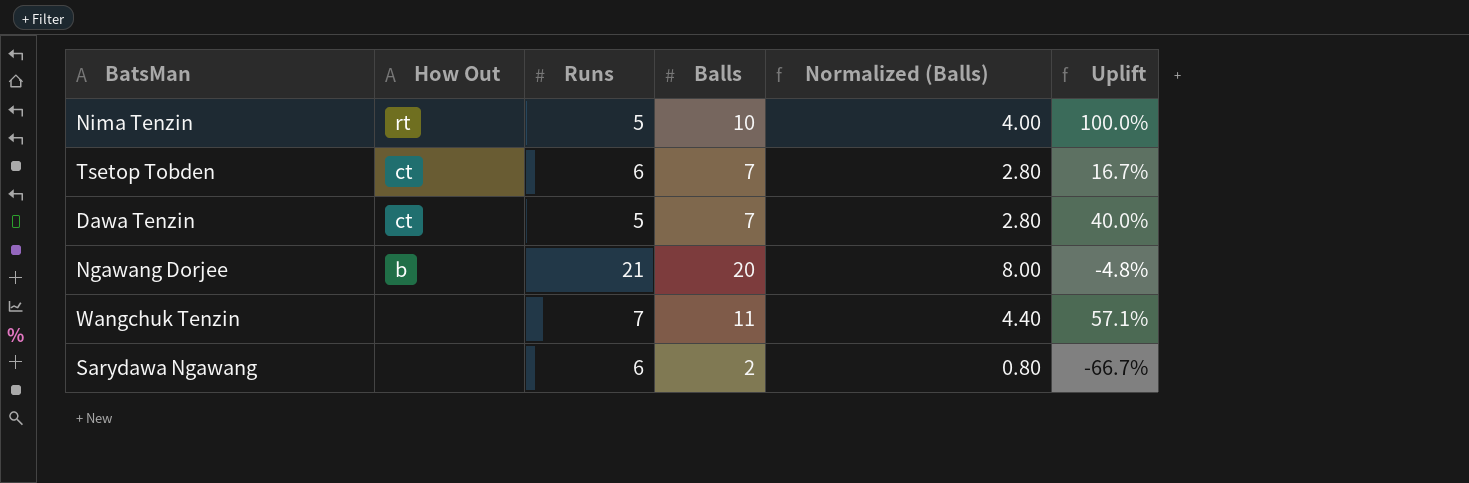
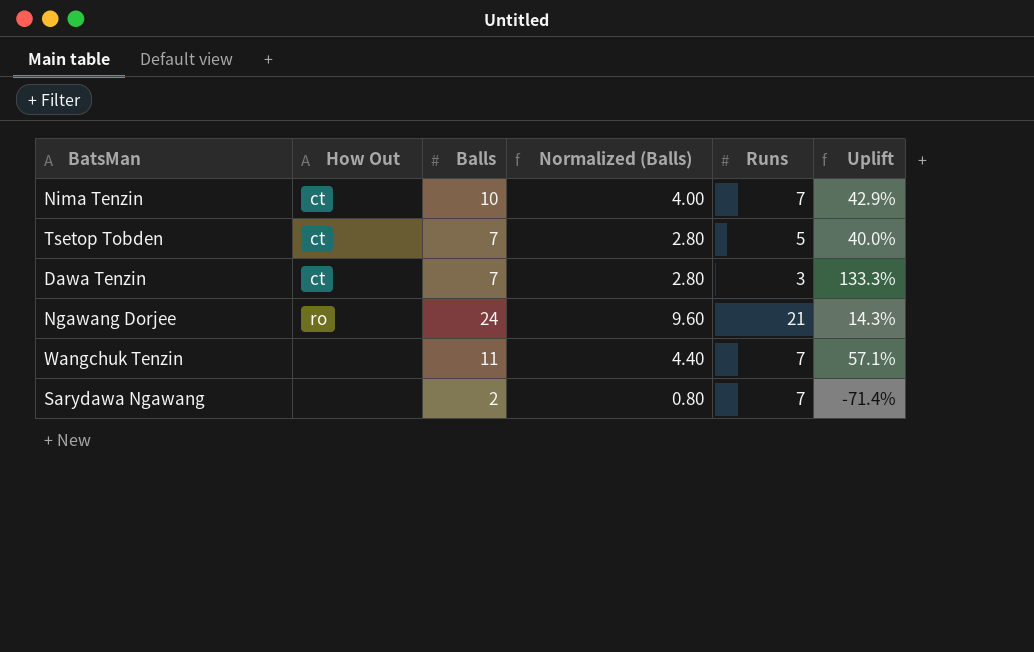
column Runs | position: 3 -> 5
Nima Tenzin | How Out: rt -> ct
Nima Tenzin | Runs: 5 -> 7
Nima Tenzin | Uplift: 100.0% -> 42.9%
Tsetop Tobden | Runs: 6 -> 5
Tsetop Tobden | Uplift: 16.7% -> 40.0%
Dawa Tenzin | Runs: 5 -> 3
Dawa Tenzin | Uplift: 40.0% -> 133.3%
Ngawang Dorjee | How Out: b -> ro
Ngawang Dorjee | Balls: 20 -> 24
Ngawang Dorjee | Normalized (Balls): 8.00 -> 9.60
Ngawang Dorjee | Uplift: -4.8% -> 14.3%
Sarydawa Ngawang | Runs: 6 -> 7
Sarydawa Ngawang | Uplift: -66.7% -> -71.4%

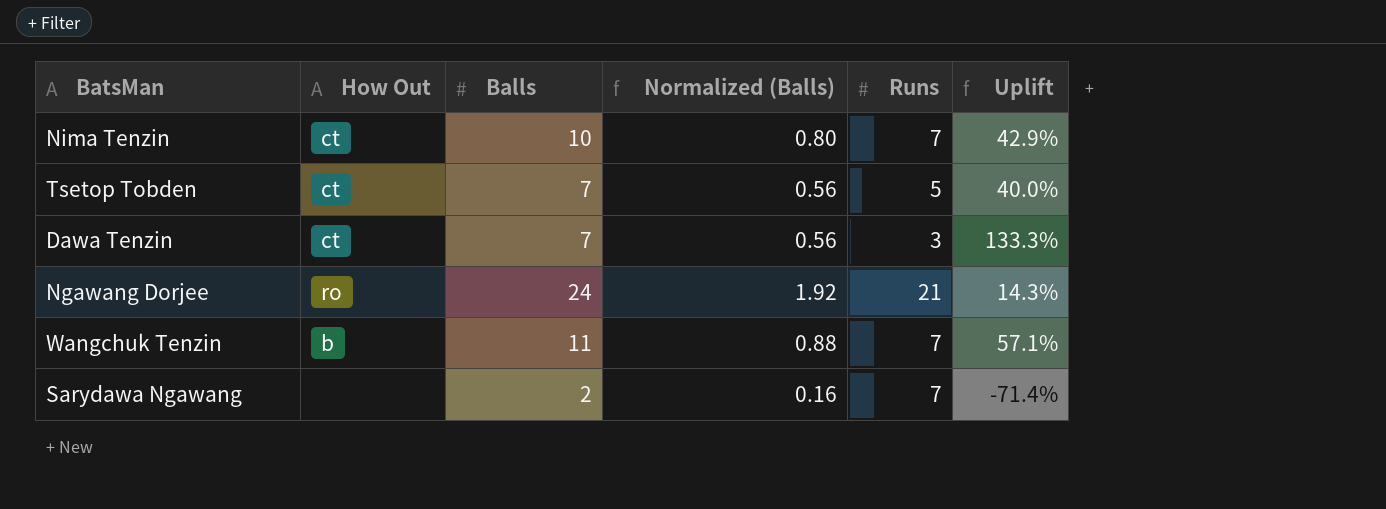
column Normalized (Balls) | formula: [Balls] * 0.4 -> [Balls] * 0.08
Wangchuk Tenzin | How Out: none -> b

